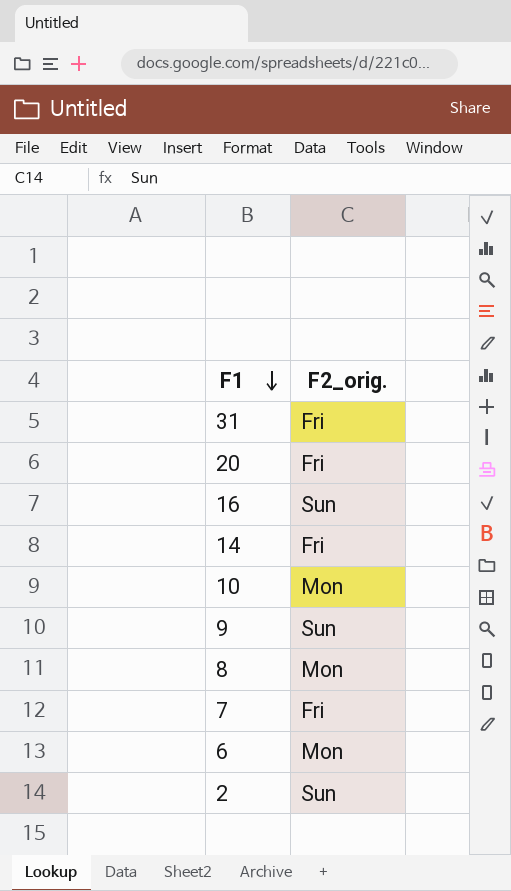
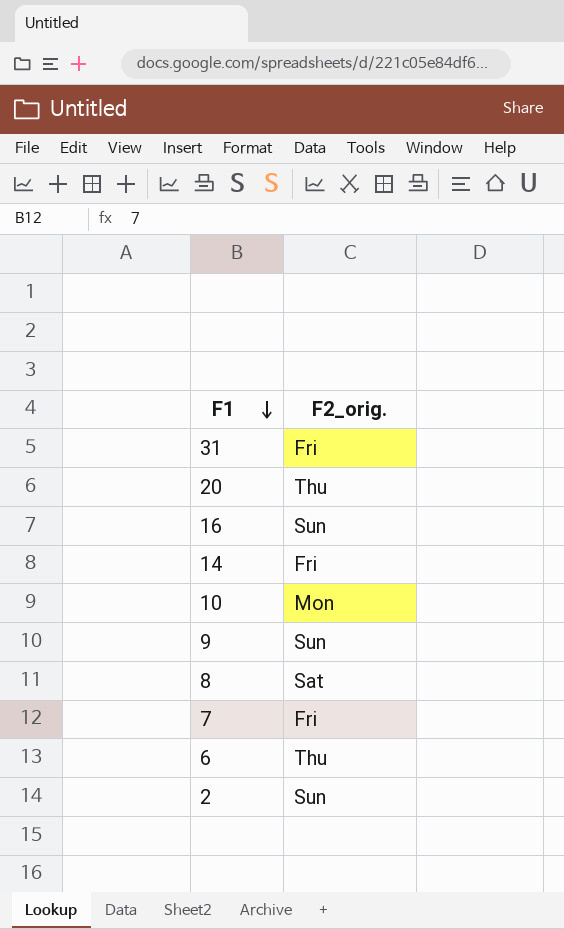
20 | F2_orig.: Fri -> Thu
8 | F2_orig.: Mon -> Sat
6 | F2_orig.: Mon -> Thu

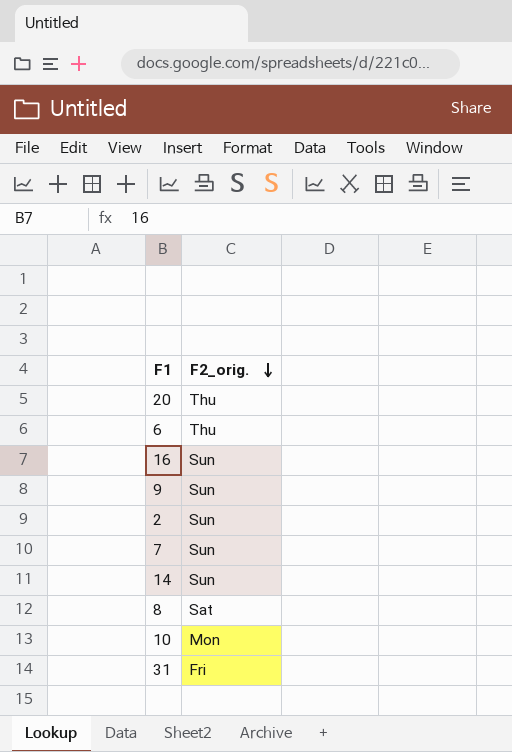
row order: F1 descending -> F2_orig. descending
7 | F2_orig.: Fri -> Sun
14 | F2_orig.: Fri -> Sun

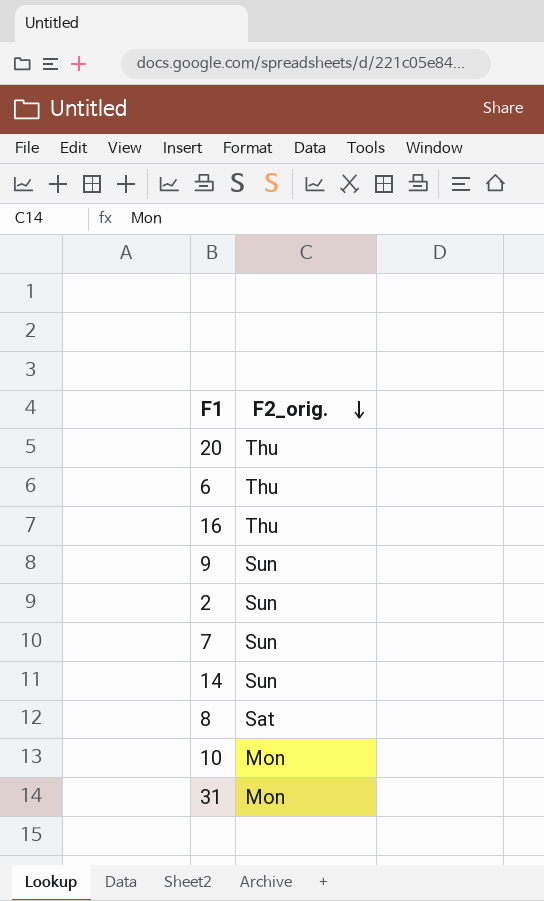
16 | F2_orig.: Sun -> Thu
31 | F2_orig.: Fri -> Mon

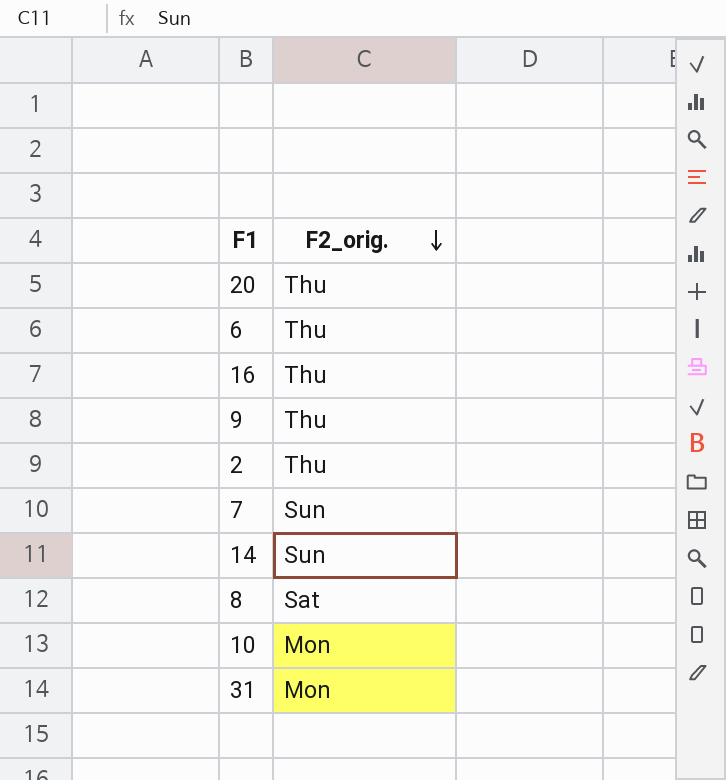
9 | F2_orig.: Sun -> Thu
2 | F2_orig.: Sun -> Thu

